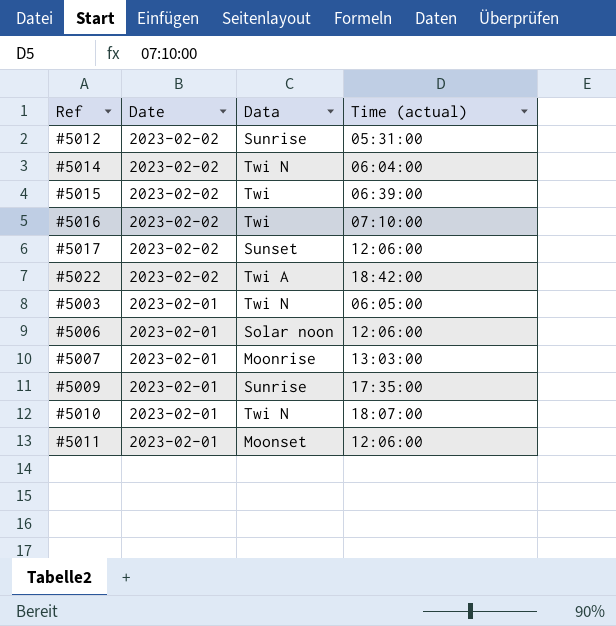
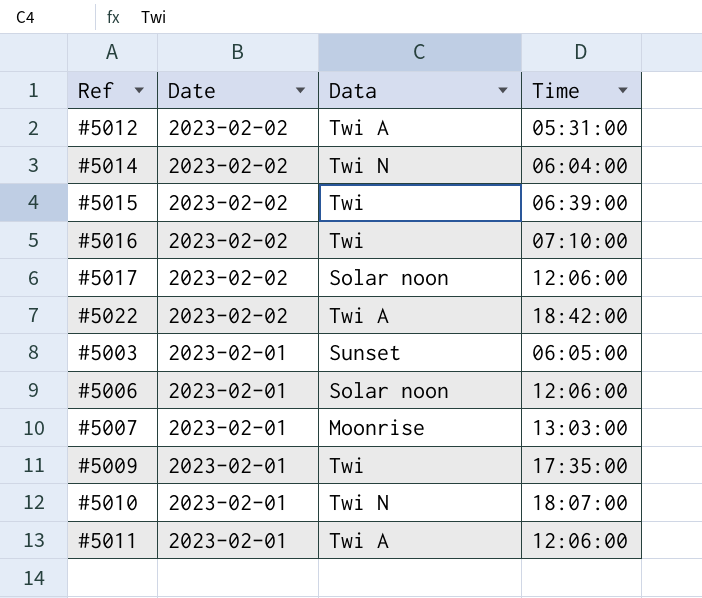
column name: Time (actual) -> Time
#5012 | Data: Sunrise -> Twi A
#5017 | Data: Sunset -> Solar noon
#5003 | Data: Twi N -> Sunset
#5009 | Data: Sunrise -> Twi
#5011 | Data: Moonset -> Twi A

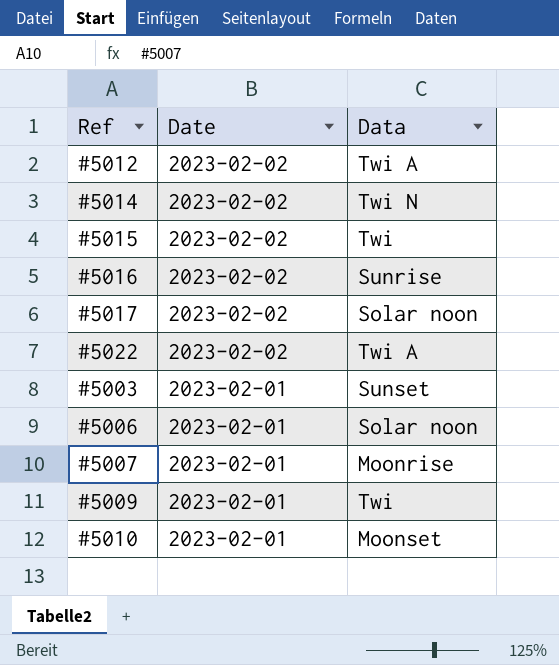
column Time | position: 4 -> none
row #5011: 2023-02-01 | Twi A | 12:06:00 -> none
#5016 | Data: Twi -> Sunrise
#5010 | Data: Twi N -> Moonset

